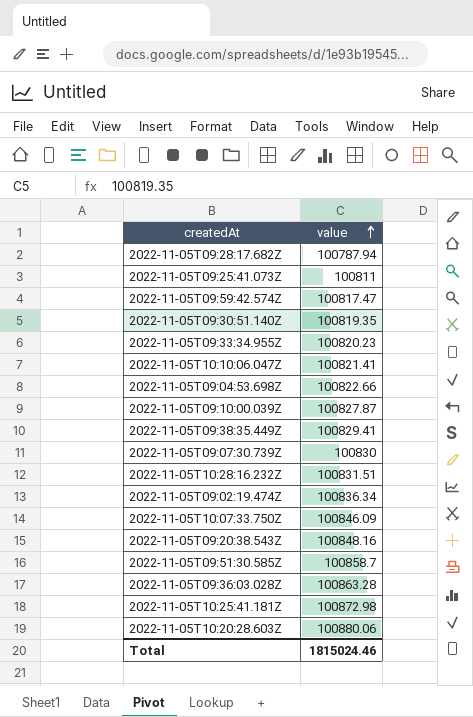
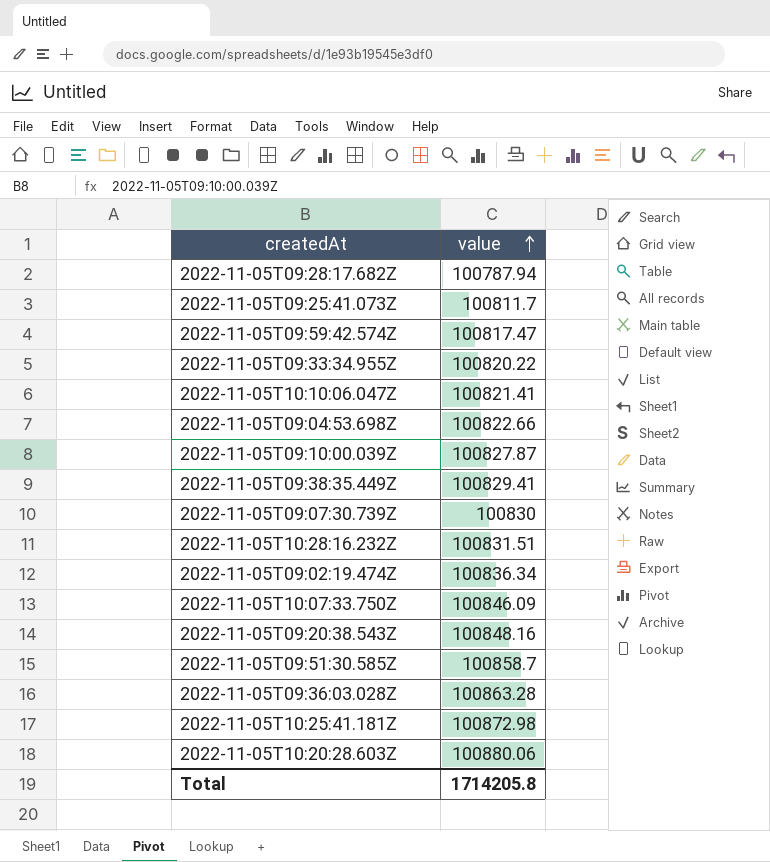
row 2022-11-05T09:30:51.140Z: 100819.35 -> none
2022-11-05T09:25:41.073Z | value: 100811 -> 100811.7
2022-11-05T09:33:34.955Z | value: 100820.23 -> 100820.22
Total | value: 1815024.46 -> 1714205.8

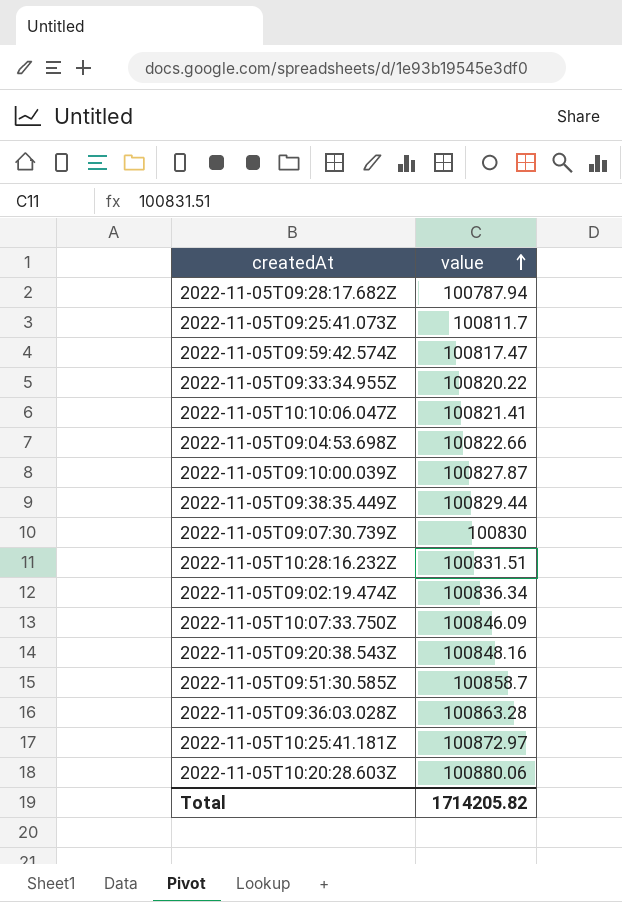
2022-11-05T09:38:35.449Z | value: 100829.41 -> 100829.44
2022-11-05T10:25:41.181Z | value: 100872.98 -> 100872.97
Total | value: 1714205.8 -> 1714205.82

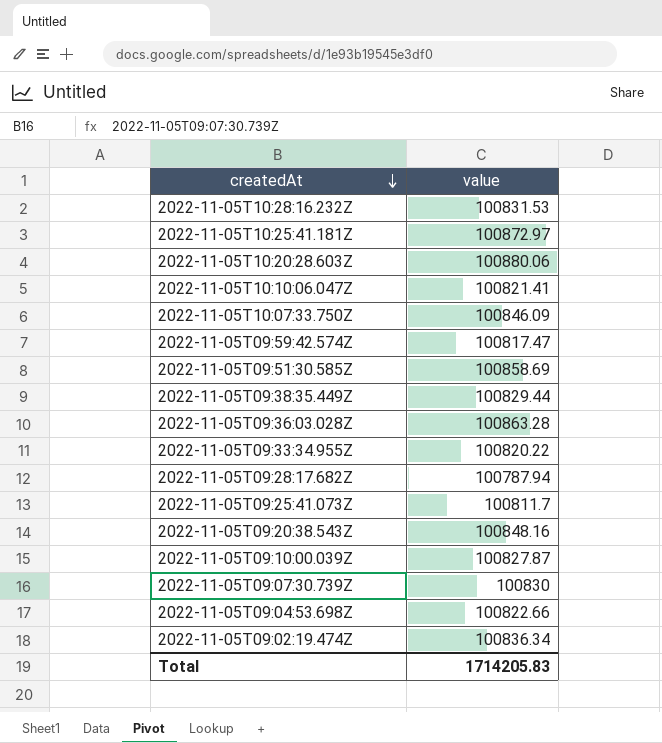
row order: value ascending -> createdAt descending
2022-11-05T10:28:16.232Z | value: 100831.51 -> 100831.53
2022-11-05T09:51:30.585Z | value: 100858.7 -> 100858.69
Total | value: 1714205.82 -> 1714205.83

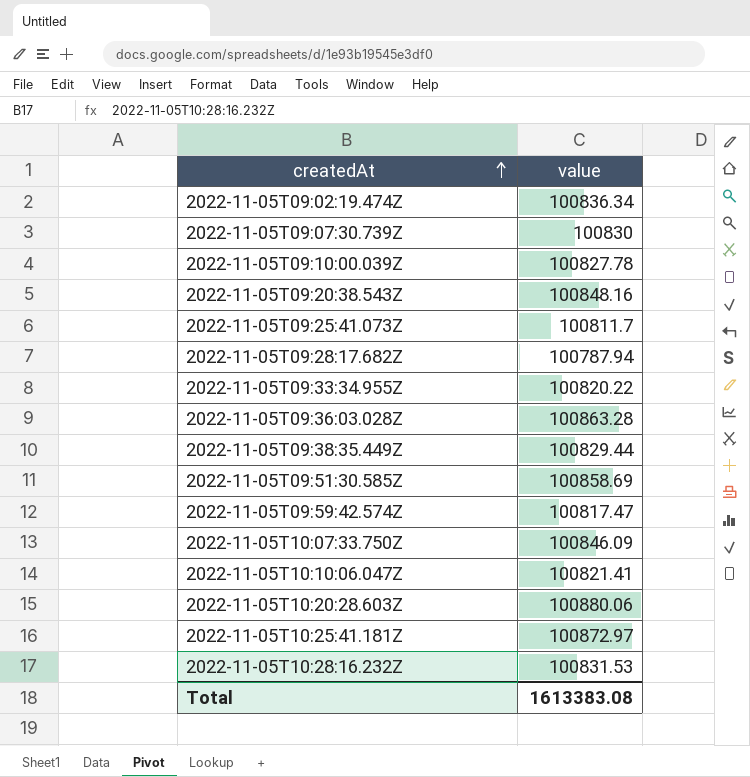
row order: createdAt descending -> createdAt ascending
row 2022-11-05T09:04:53.698Z: 100822.66 -> none
2022-11-05T09:10:00.039Z | value: 100827.87 -> 100827.78
Total | value: 1714205.83 -> 1613383.08

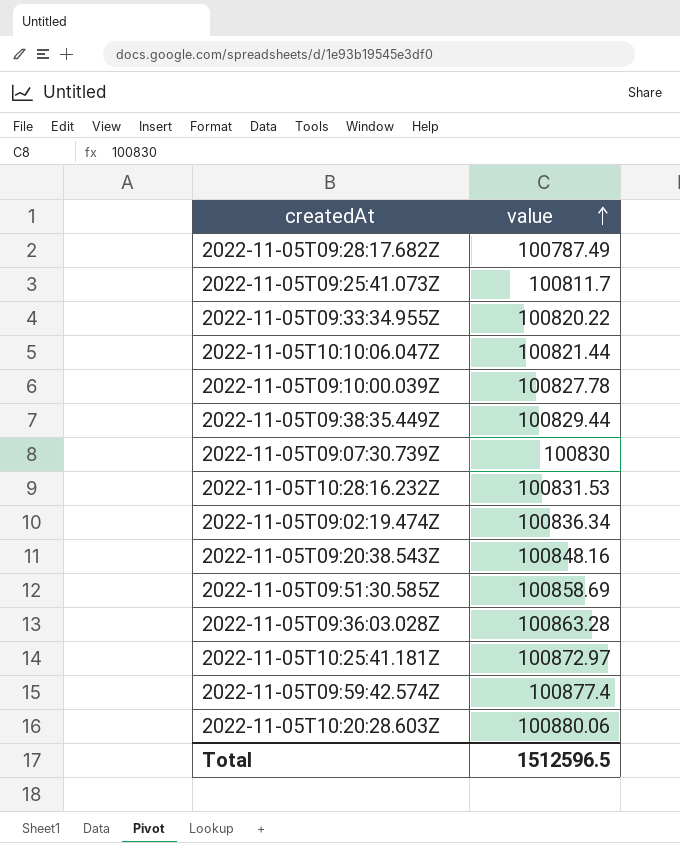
row order: createdAt ascending -> value ascending
row 2022-11-05T10:07:33.750Z: 100846.09 -> none
2022-11-05T09:28:17.682Z | value: 100787.94 -> 100787.49
2022-11-05T10:10:06.047Z | value: 100821.41 -> 100821.44
2022-11-05T09:59:42.574Z | value: 100817.47 -> 100877.4
Total | value: 1613383.08 -> 1512596.5

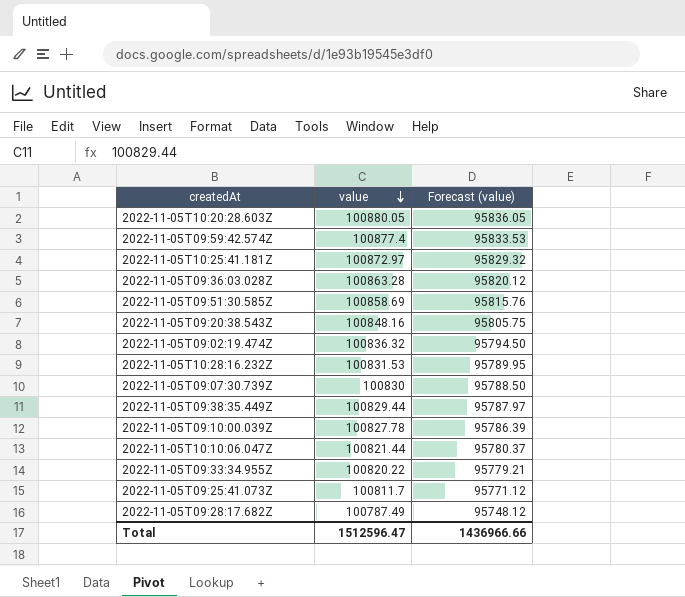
row order: value ascending -> value descending
column Forecast (value) | formula: none -> [value] * 0.95
2022-11-05T10:20:28.603Z | value: 100880.06 -> 100880.05
2022-11-05T09:02:19.474Z | value: 100836.34 -> 100836.32
Total | value: 1512596.5 -> 1512596.47

